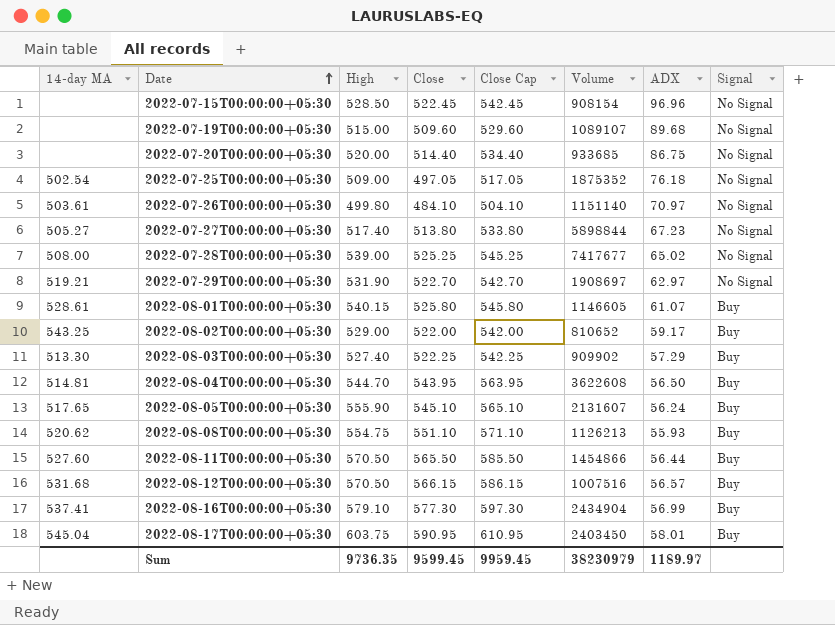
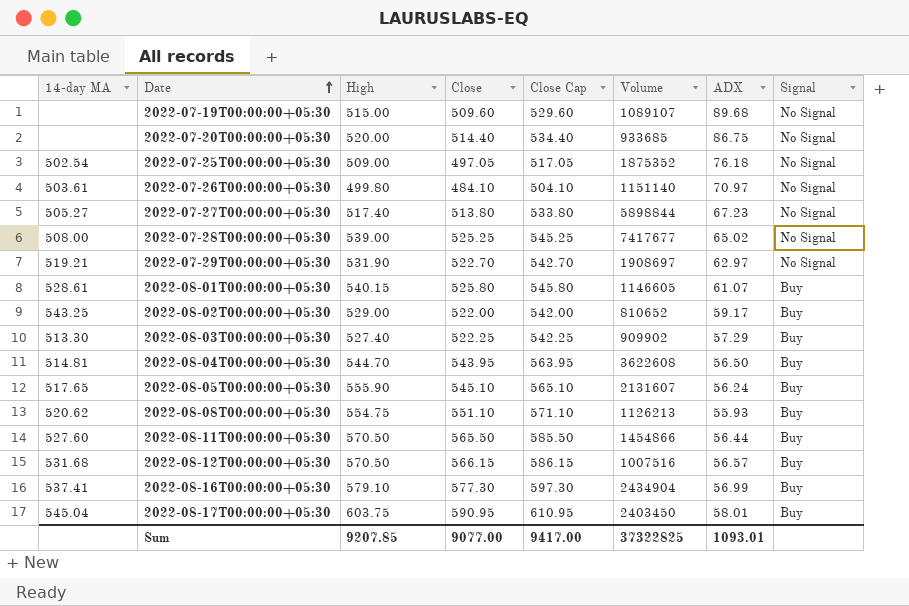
row 2022-07-15T00:00:00+05:30: none | 528.50 | 522.45 | 542.45 | 908154 | 96.96 | No Signal -> none
Sum | High: 9736.35 -> 9207.85
Sum | Close: 9599.45 -> 9077.00
Sum | Close Cap: 9959.45 -> 9417.00
Sum | Volume: 38230979 -> 37322825
Sum | ADX: 1189.97 -> 1093.01

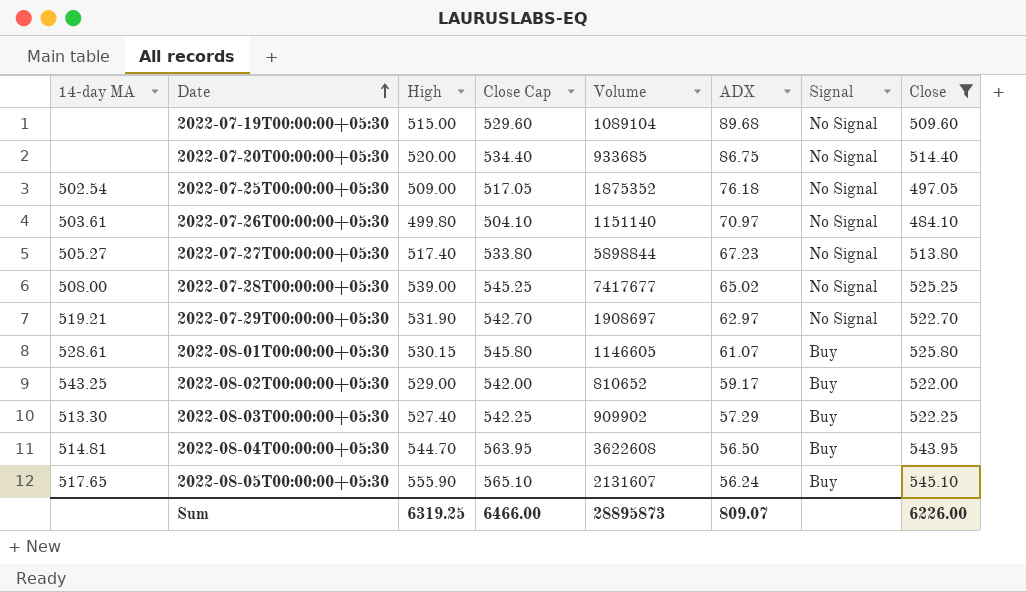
filter: none -> Close <= 545.10
column Close | position: 4 -> 8
2022-07-19T00:00:00+05:30 | Volume: 1089107 -> 1089104
2022-08-01T00:00:00+05:30 | High: 540.15 -> 530.15
Sum | High: 9207.85 -> 6319.25
Sum | Close Cap: 9417.00 -> 6466.00
Sum | Volume: 37322825 -> 28895873
Sum | ADX: 1093.01 -> 809.07
Sum | Close: 9077.00 -> 6226.00

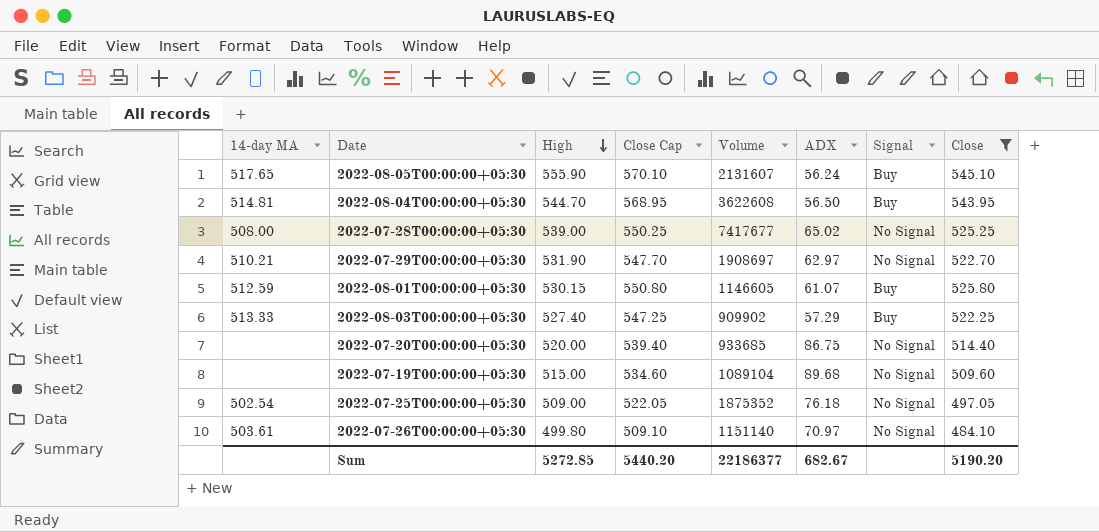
row order: Date ascending -> High descending
column Close Cap | formula: [Close] + 20 -> [Close] + 25
row 2022-07-27T00:00:00+05:30: 505.27 | 517.40 | 533.80 | 5898844 | 67.23 | No Signal | 513.80 -> none
row 2022-08-02T00:00:00+05:30: 543.25 | 529.00 | 542.00 | 810652 | 59.17 | Buy | 522.00 -> none
2022-07-29T00:00:00+05:30 | 14-day MA: 519.21 -> 510.21
2022-08-01T00:00:00+05:30 | 14-day MA: 528.61 -> 512.59
2022-08-03T00:00:00+05:30 | 14-day MA: 513.30 -> 513.33
Sum | High: 6319.25 -> 5272.85
Sum | Close Cap: 6466.00 -> 5440.20
Sum | Volume: 28895873 -> 22186377
Sum | ADX: 809.07 -> 682.67
Sum | Close: 6226.00 -> 5190.20

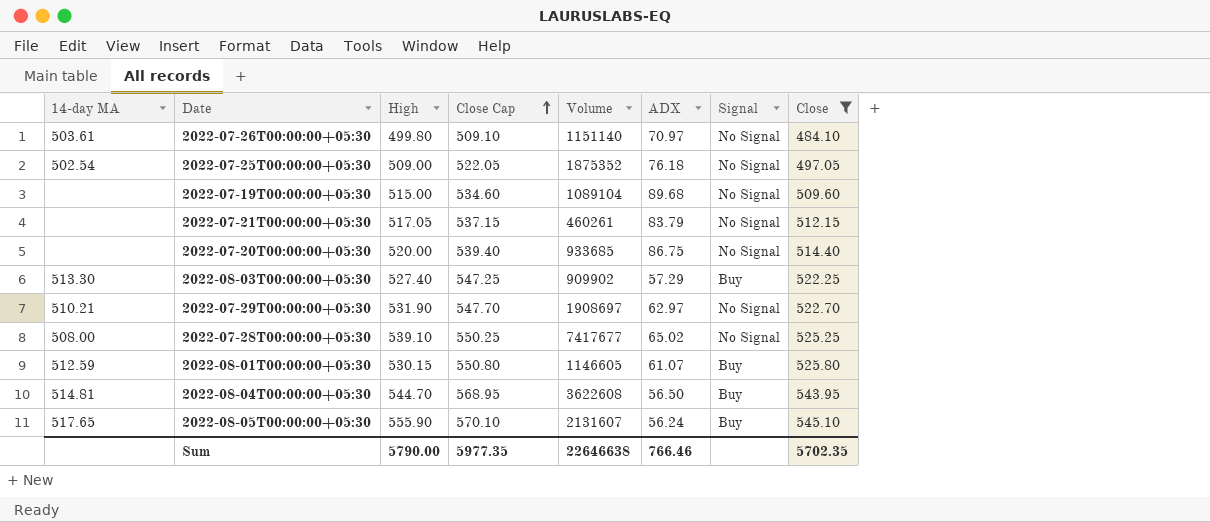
row order: High descending -> Close Cap ascending
row 2022-07-21T00:00:00+05:30: none -> none | 517.05 | 537.15 | 460261 | 83.79 | No Signal | 512.15
2022-08-03T00:00:00+05:30 | 14-day MA: 513.33 -> 513.30
2022-07-28T00:00:00+05:30 | High: 539.00 -> 539.10
Sum | High: 5272.85 -> 5790.00
Sum | Close Cap: 5440.20 -> 5977.35
Sum | Volume: 22186377 -> 22646638
Sum | ADX: 682.67 -> 766.46
Sum | Close: 5190.20 -> 5702.35

